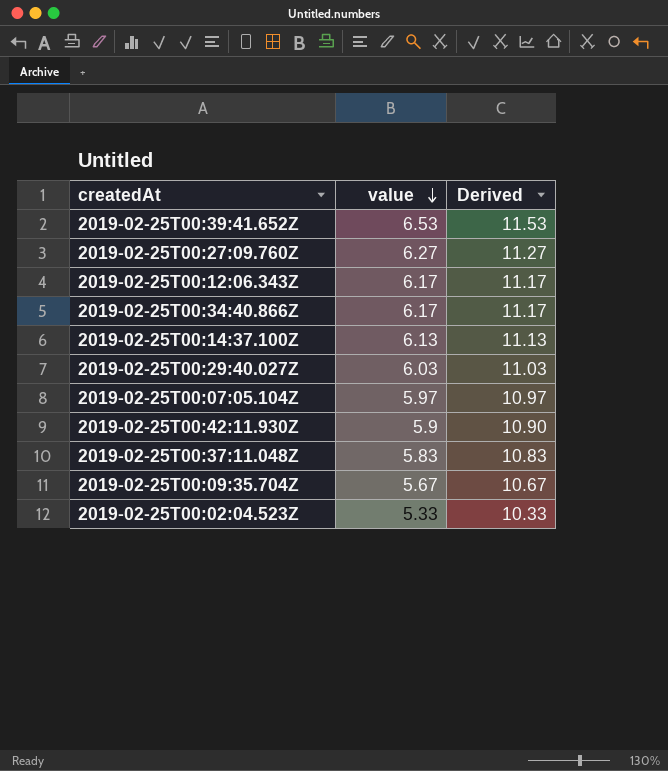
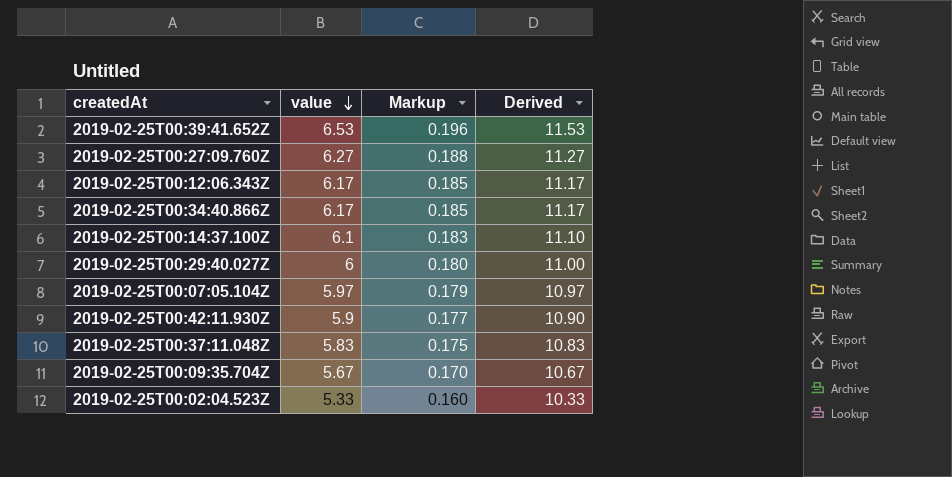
column Markup | formula: none -> [value] * 0.03
2019-02-25T00:14:37.100Z | value: 6.13 -> 6.1
2019-02-25T00:14:37.100Z | Derived: 11.13 -> 11.10
2019-02-25T00:29:40.027Z | value: 6.03 -> 6
2019-02-25T00:29:40.027Z | Derived: 11.03 -> 11.00

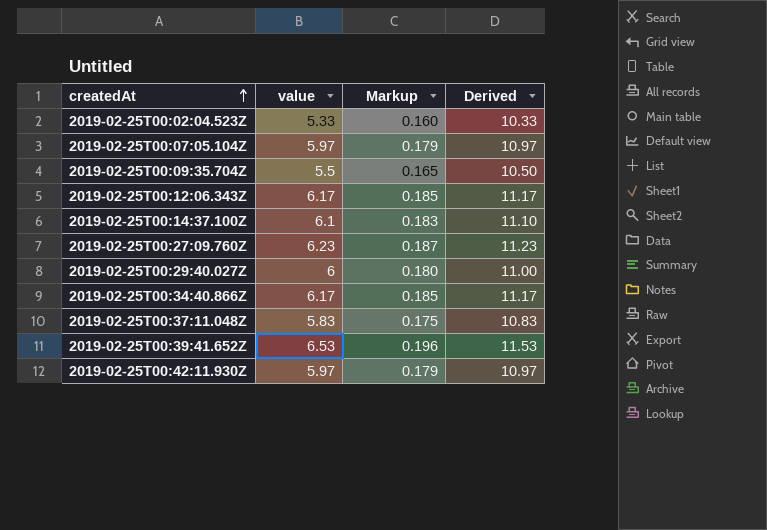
row order: value descending -> createdAt ascending
2019-02-25T00:09:35.704Z | value: 5.67 -> 5.5
2019-02-25T00:09:35.704Z | Markup: 0.170 -> 0.165
2019-02-25T00:09:35.704Z | Derived: 10.67 -> 10.50
2019-02-25T00:27:09.760Z | value: 6.27 -> 6.23
2019-02-25T00:27:09.760Z | Markup: 0.188 -> 0.187
2019-02-25T00:27:09.760Z | Derived: 11.27 -> 11.23
2019-02-25T00:42:11.930Z | value: 5.9 -> 5.97
2019-02-25T00:42:11.930Z | Markup: 0.177 -> 0.179
2019-02-25T00:42:11.930Z | Derived: 10.90 -> 10.97

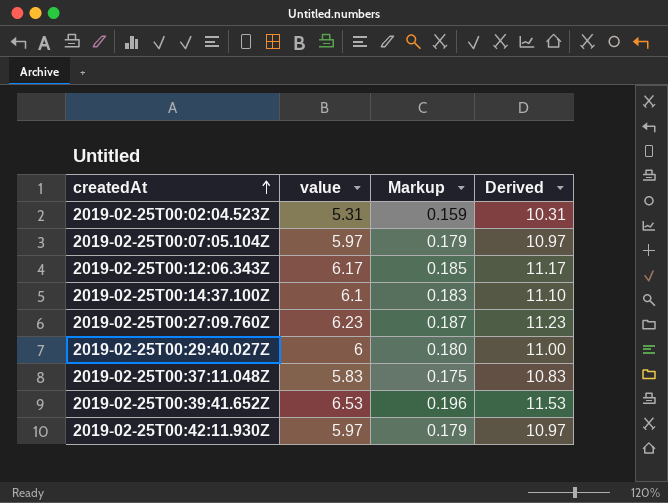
row 2019-02-25T00:09:35.704Z: 5.5 | 0.165 | 10.50 -> none
row 2019-02-25T00:34:40.866Z: 6.17 | 0.185 | 11.17 -> none
2019-02-25T00:02:04.523Z | value: 5.33 -> 5.31
2019-02-25T00:02:04.523Z | Markup: 0.160 -> 0.159
2019-02-25T00:02:04.523Z | Derived: 10.33 -> 10.31

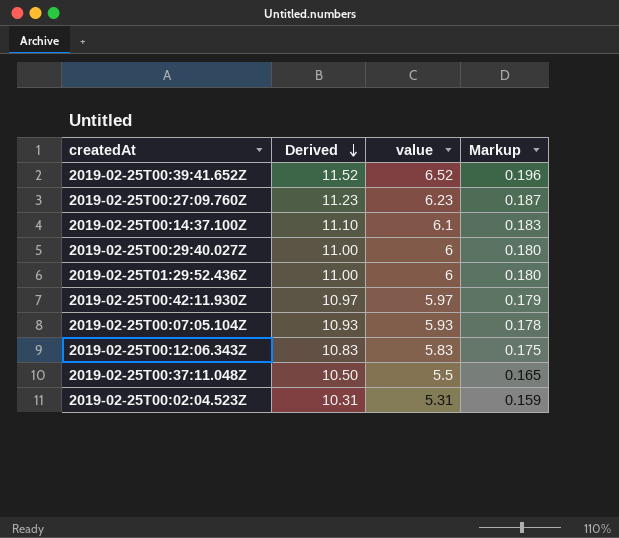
row order: createdAt ascending -> Derived descending
column Derived | position: 4 -> 2
2019-02-25T00:39:41.652Z | Derived: 11.53 -> 11.52
2019-02-25T00:39:41.652Z | value: 6.53 -> 6.52
row 2019-02-25T01:29:52.436Z: none -> 11.00 | 6 | 0.180
2019-02-25T00:07:05.104Z | Derived: 10.97 -> 10.93
2019-02-25T00:07:05.104Z | value: 5.97 -> 5.93
2019-02-25T00:07:05.104Z | Markup: 0.179 -> 0.178
2019-02-25T00:12:06.343Z | Derived: 11.17 -> 10.83
2019-02-25T00:12:06.343Z | value: 6.17 -> 5.83
2019-02-25T00:12:06.343Z | Markup: 0.185 -> 0.175
2019-02-25T00:37:11.048Z | Derived: 10.83 -> 10.50
2019-02-25T00:37:11.048Z | value: 5.83 -> 5.5
2019-02-25T00:37:11.048Z | Markup: 0.175 -> 0.165

